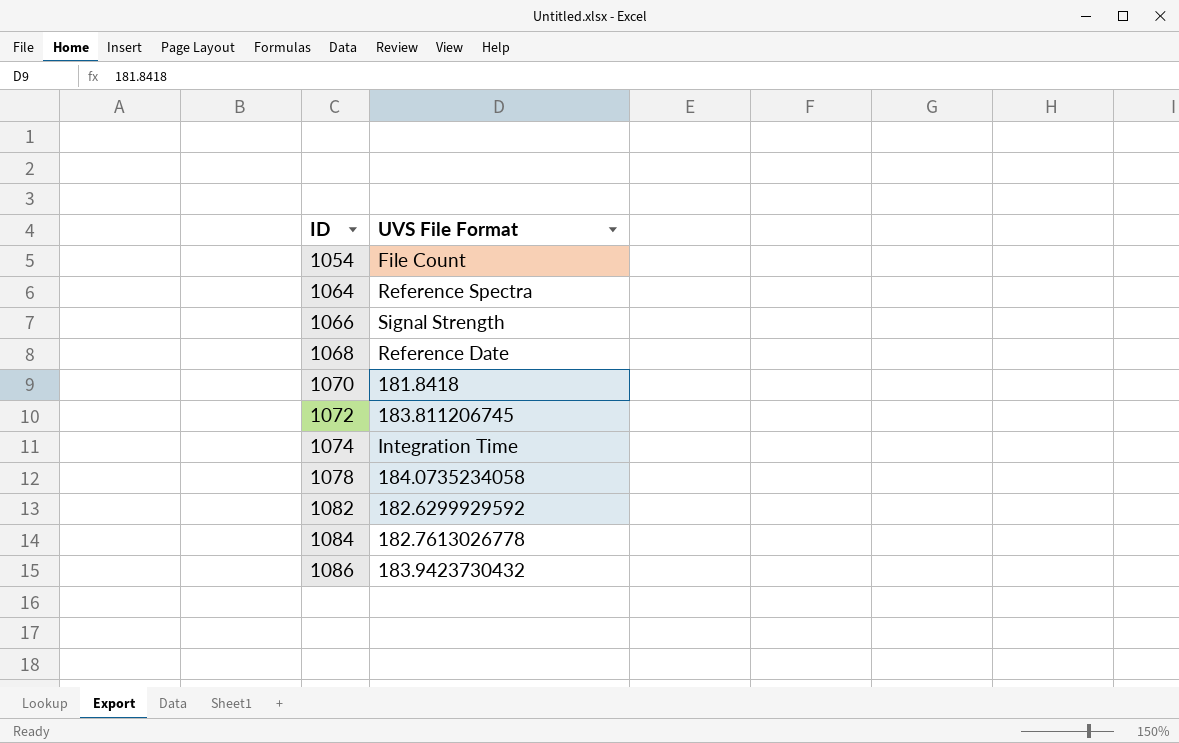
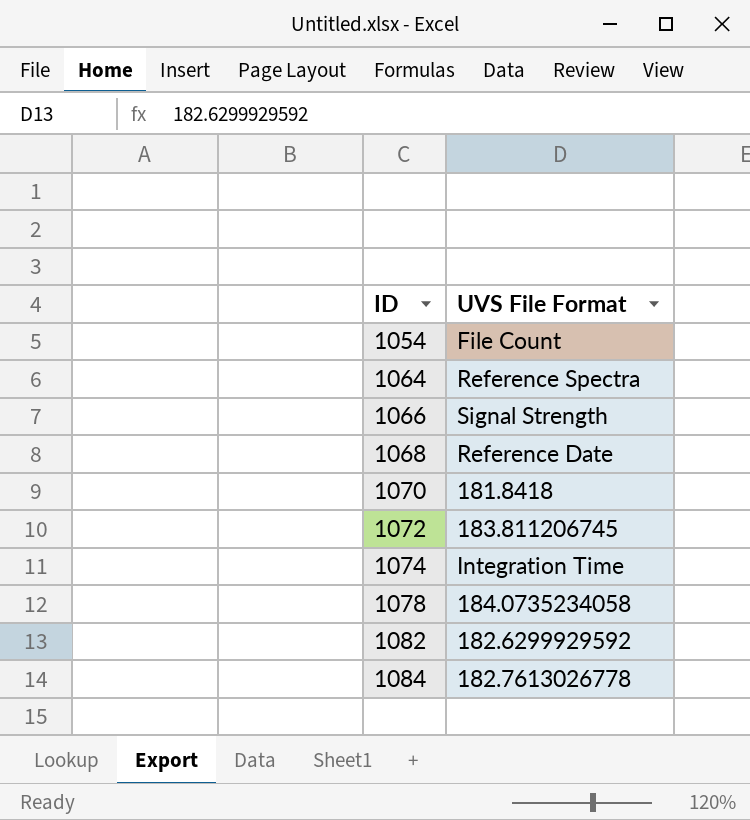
row 1086: 183.9423730432 -> none

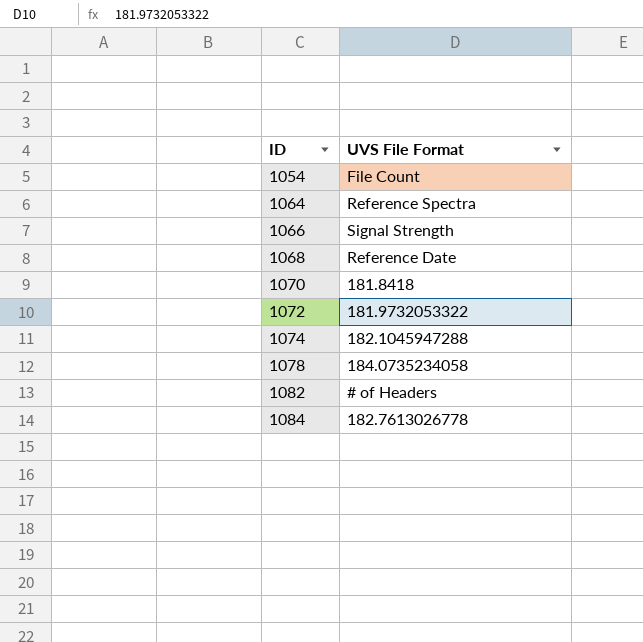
1072 | UVS File Format: 183.811206745 -> 181.9732053322
1074 | UVS File Format: Integration Time -> 182.1045947288
1082 | UVS File Format: 182.6299929592 -> # of Headers

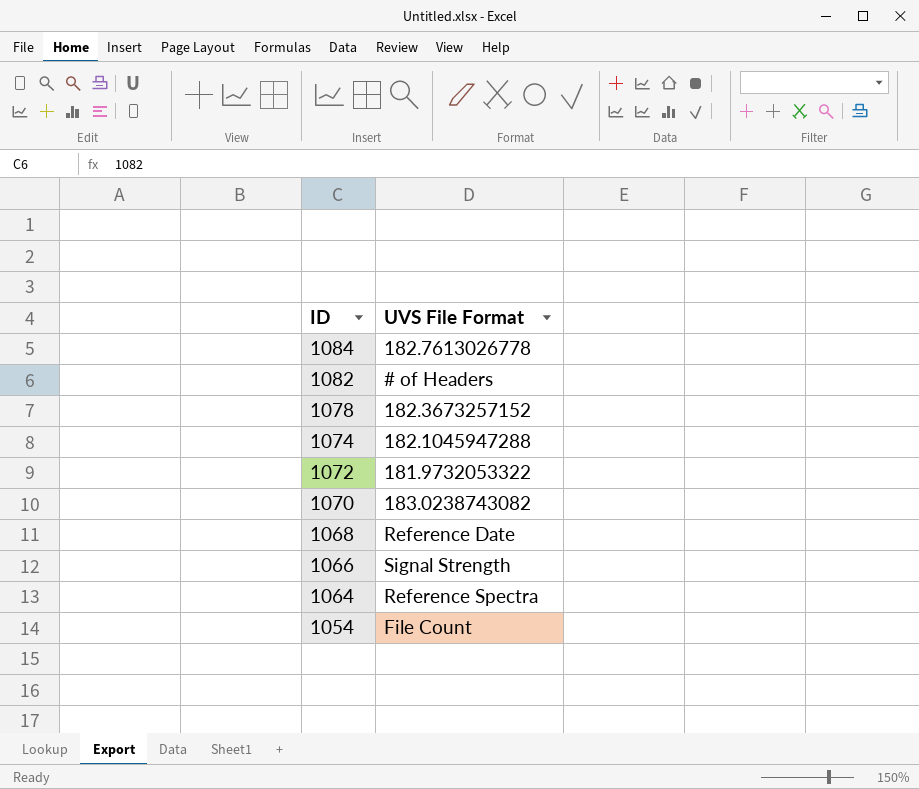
row order: ID ascending -> ID descending
1078 | UVS File Format: 184.0735234058 -> 182.3673257152
1070 | UVS File Format: 181.8418 -> 183.0238743082

